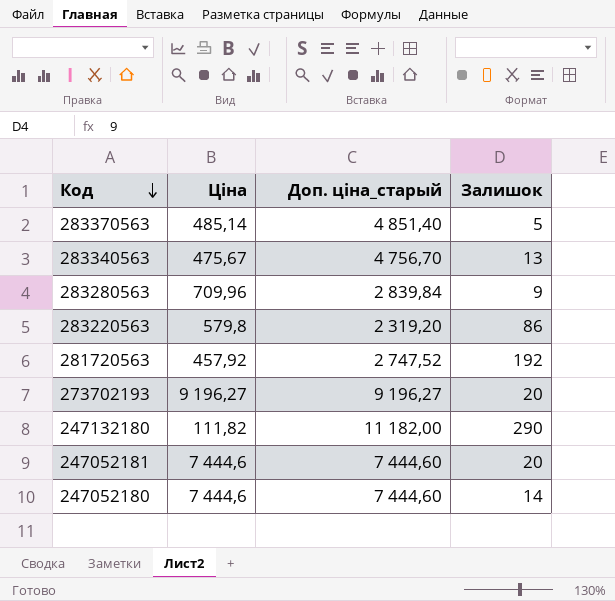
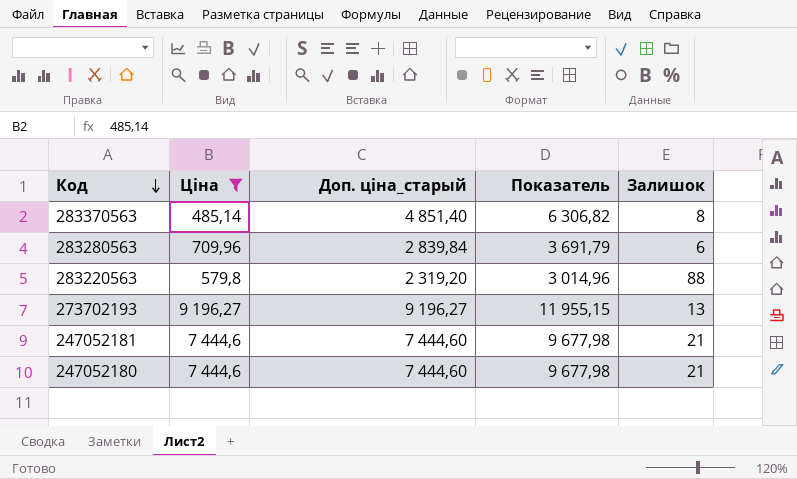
filter: none -> Ціна >= 485,14
column Показатель | formula: none -> [Доп. ціна_старый] * 1,3
283370563 | Залишок: 5 -> 8
283280563 | Залишок: 9 -> 6
283220563 | Залишок: 86 -> 88
273702193 | Залишок: 20 -> 13
247052181 | Залишок: 20 -> 21
247052180 | Залишок: 14 -> 21

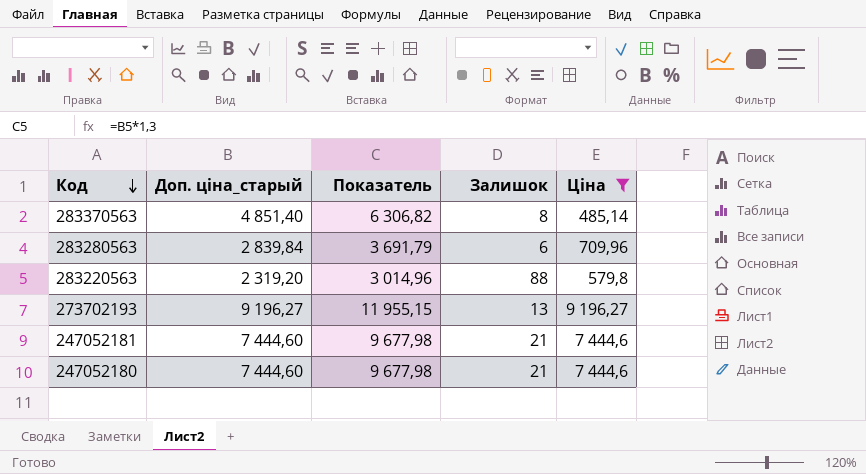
column Ціна | position: 2 -> 5

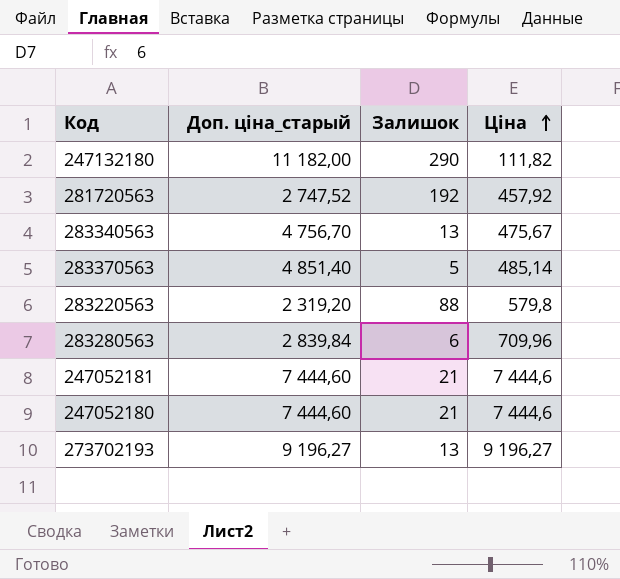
filter: Ціна >= 485,14 -> none
row order: Код descending -> Ціна ascending
column Показатель | formula: [Доп. ціна_старый] * 1,3 -> none
283370563 | Залишок: 8 -> 5

